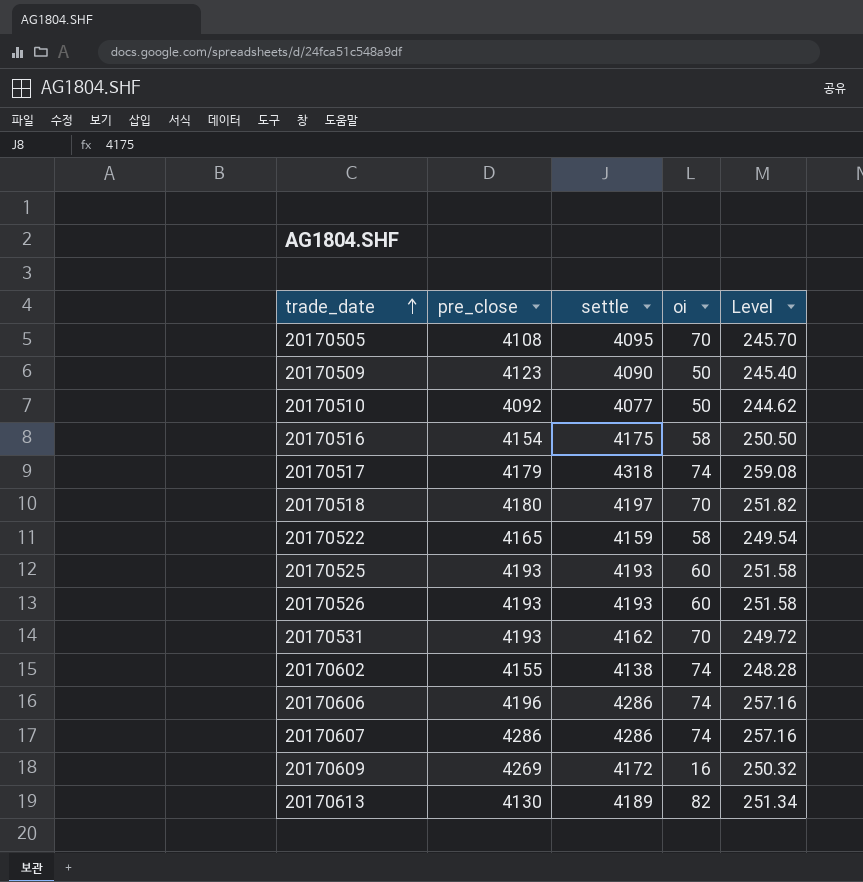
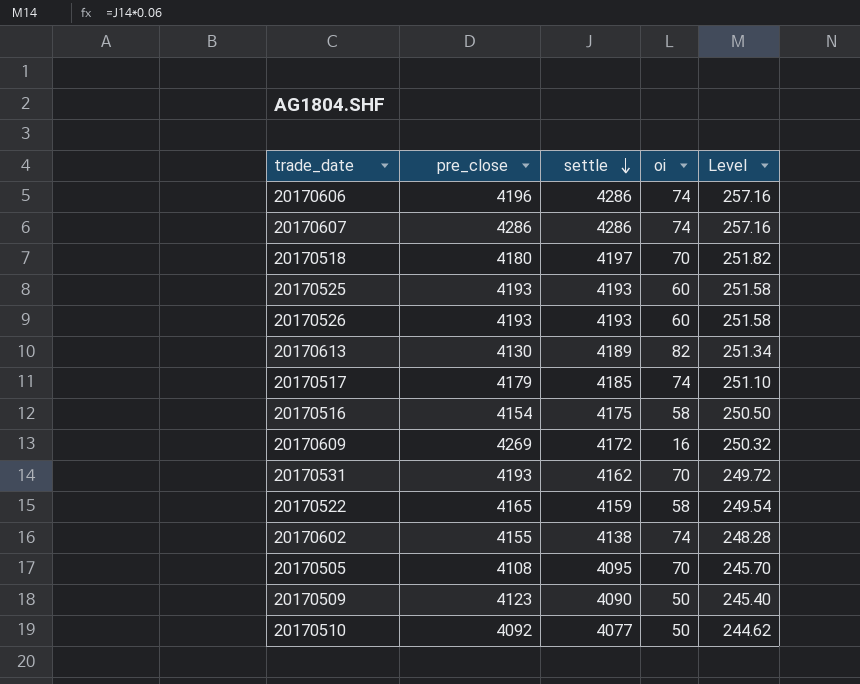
row order: trade_date ascending -> settle descending
20170517 | settle: 4318 -> 4185
20170517 | Level: 259.08 -> 251.10

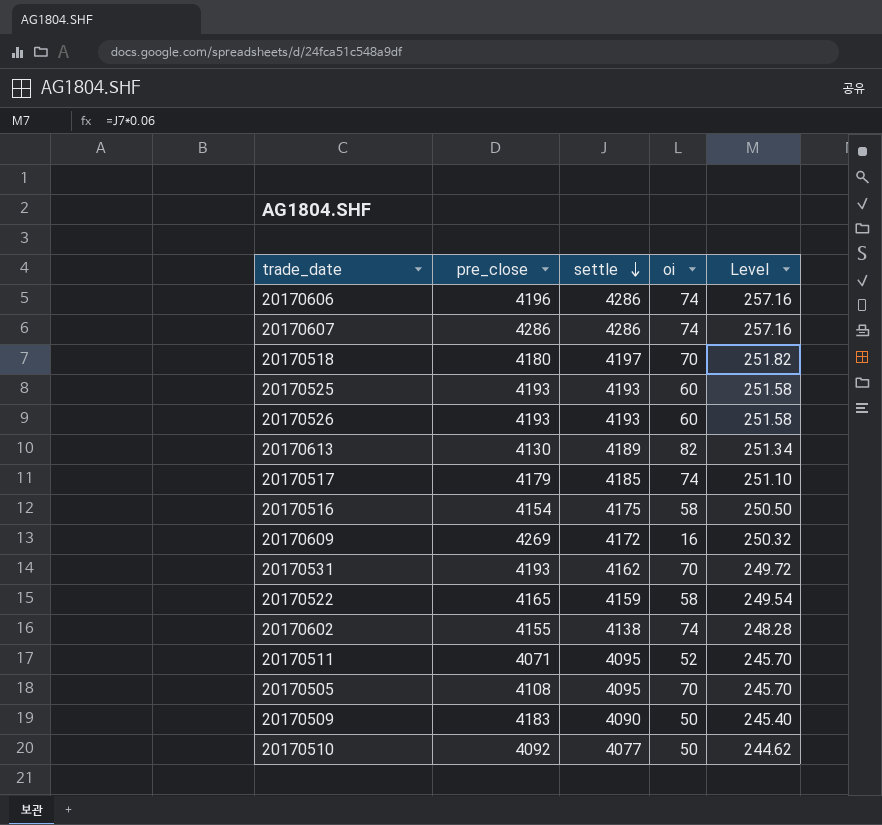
row 20170511: none -> 4071 | 4095 | 52 | 245.70
20170509 | pre_close: 4123 -> 4183

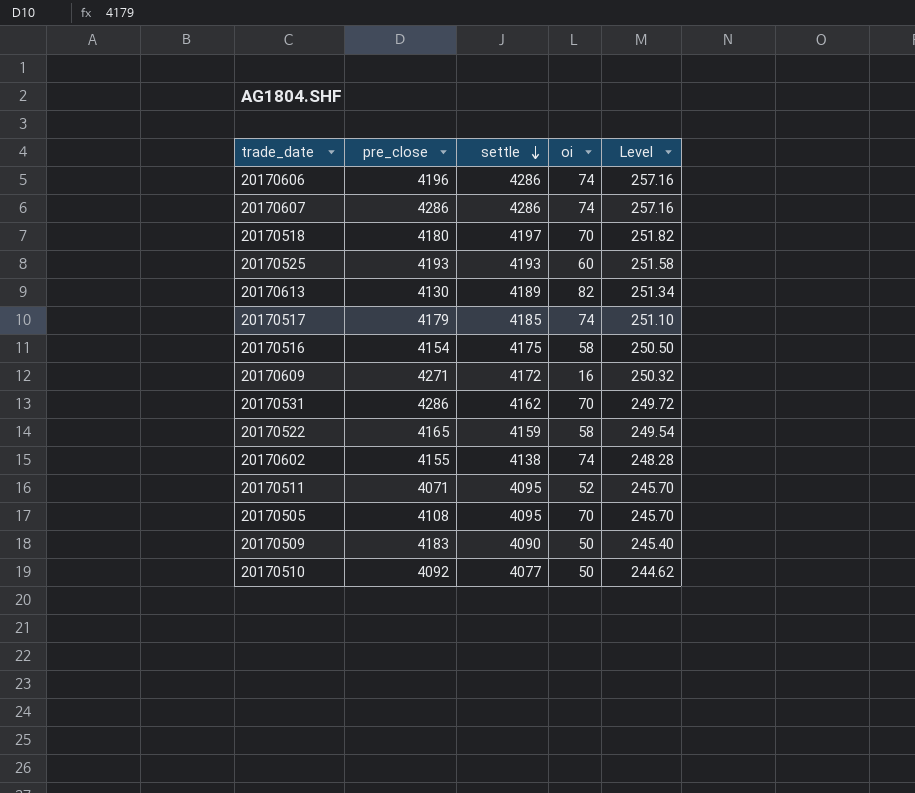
row 20170526: 4193 | 4193 | 60 | 251.58 -> none
20170609 | pre_close: 4269 -> 4271
20170531 | pre_close: 4193 -> 4286

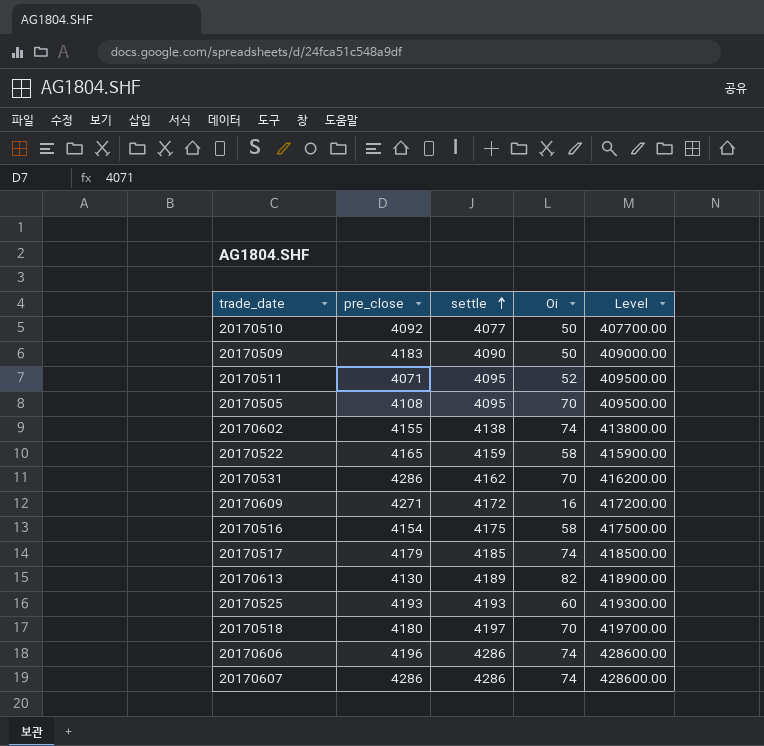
row order: settle descending -> settle ascending
column name: oi -> Oi
column Level | formula: [settle] * 0.06 -> [settle] * 100

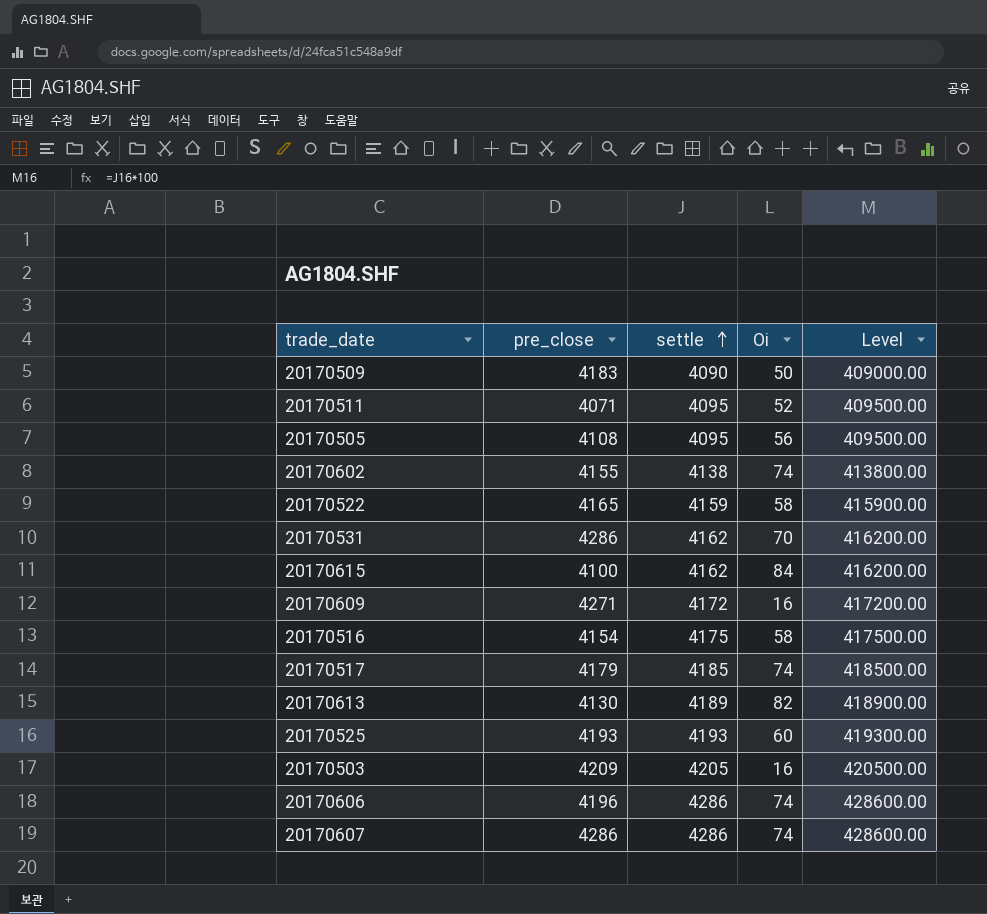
row 20170510: 4092 | 4077 | 50 | 407700.00 -> none
row 20170518: 4180 | 4197 | 70 | 419700.00 -> none
20170505 | Oi: 70 -> 56
row 20170615: none -> 4100 | 4162 | 84 | 416200.00
row 20170503: none -> 4209 | 4205 | 16 | 420500.00

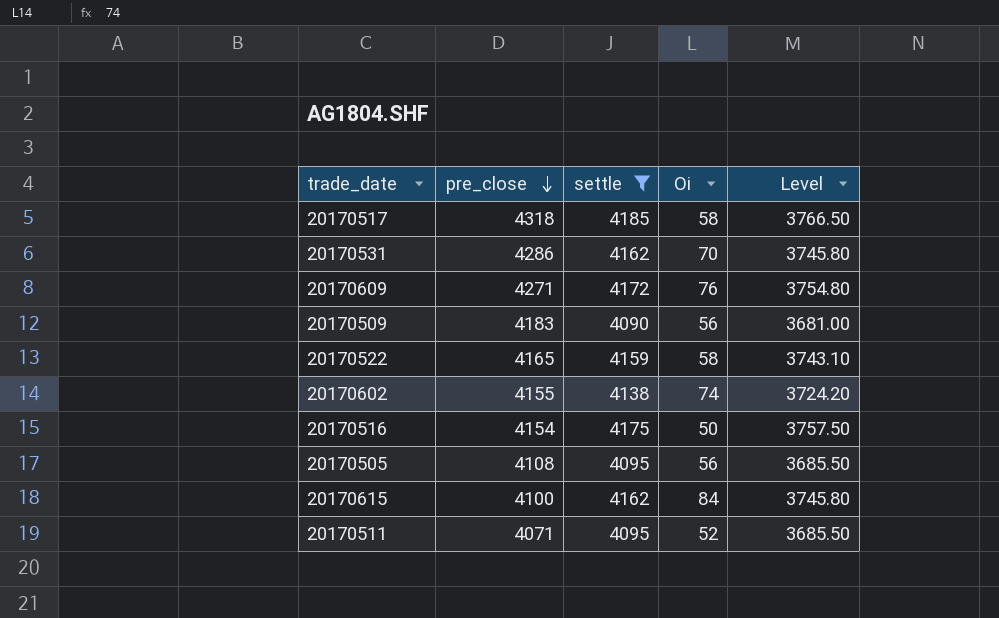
filter: none -> settle <= 4185
row order: settle ascending -> pre_close descending
column Level | formula: [settle] * 100 -> [settle] * 0.9
20170517 | pre_close: 4179 -> 4318
20170517 | Oi: 74 -> 58
20170609 | Oi: 16 -> 76
20170509 | Oi: 50 -> 56
20170516 | Oi: 58 -> 50

